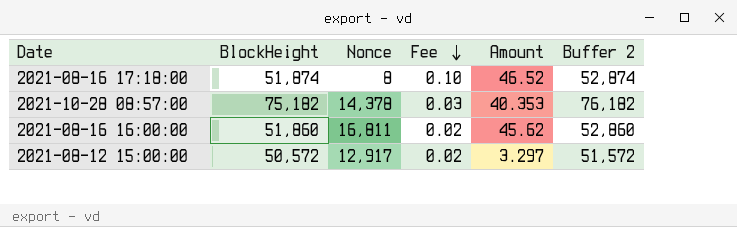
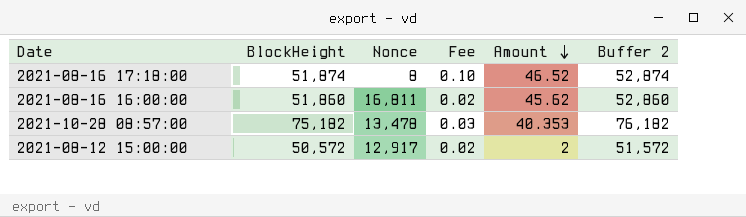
row order: Fee descending -> Amount descending
2021-10-28 08:57:00 | Nonce: 14,378 -> 13,478
2021-08-12 15:00:00 | Amount: 3.297 -> 2

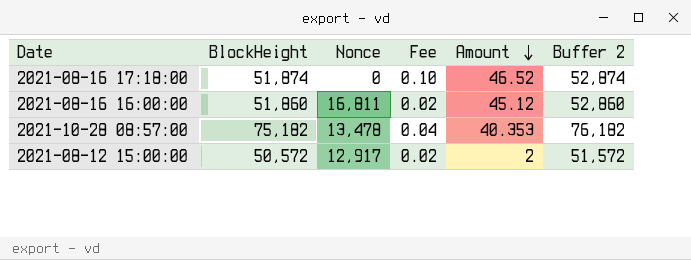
2021-08-16 17:18:00 | Nonce: 8 -> 0
2021-08-16 16:00:00 | Amount: 45.62 -> 45.12
2021-10-28 08:57:00 | Fee: 0.03 -> 0.04

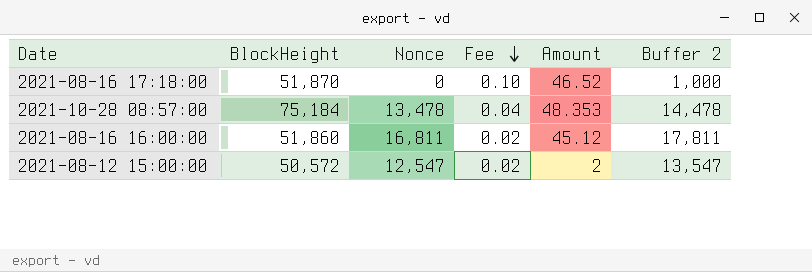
row order: Amount descending -> Fee descending
column Buffer 2 | formula: [BlockHeight] + 1000 -> [Nonce] + 1000
2021-08-16 17:18:00 | BlockHeight: 51,874 -> 51,870
2021-10-28 08:57:00 | BlockHeight: 75,182 -> 75,184
2021-10-28 08:57:00 | Amount: 40.353 -> 48.353
2021-08-12 15:00:00 | Nonce: 12,917 -> 12,547

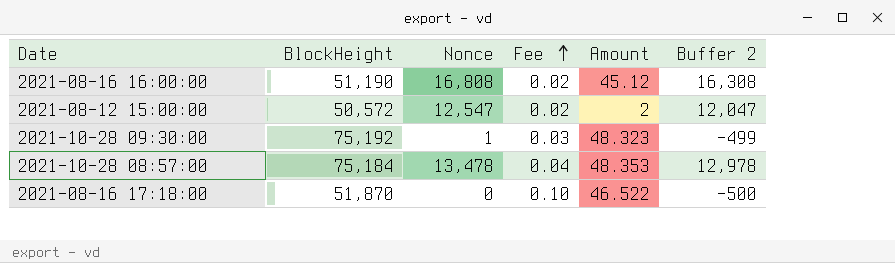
row order: Fee descending -> Fee ascending
column Buffer 2 | formula: [Nonce] + 1000 -> [Nonce] - 500
2021-08-16 16:00:00 | BlockHeight: 51,860 -> 51,190
2021-08-16 16:00:00 | Nonce: 16,811 -> 16,808
row 2021-10-28 09:30:00: none -> 75,192 | 1 | 0.03 | 48.323 | -499
2021-08-16 17:18:00 | Amount: 46.52 -> 46.522

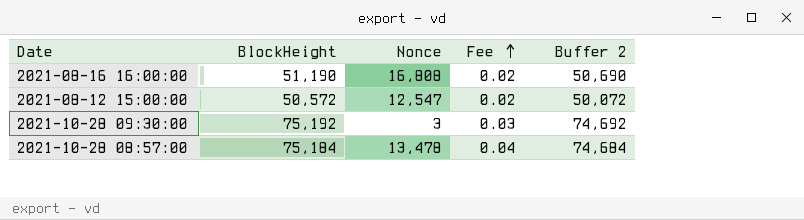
column Amount | position: 5 -> none
column Buffer 2 | formula: [Nonce] - 500 -> [BlockHeight] - 500
row 2021-08-16 17:18:00: 51,870 | 0 | 0.10 | 46.522 | -500 -> none
2021-10-28 09:30:00 | Nonce: 1 -> 3

